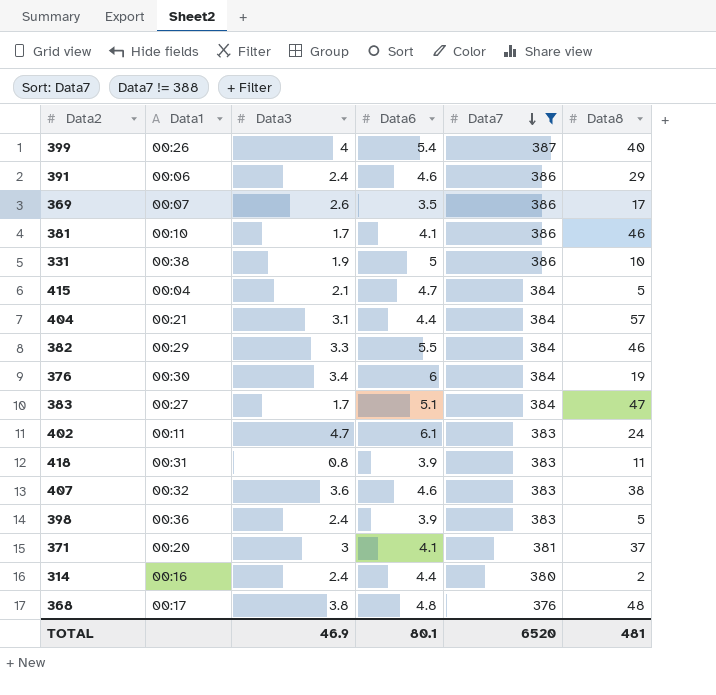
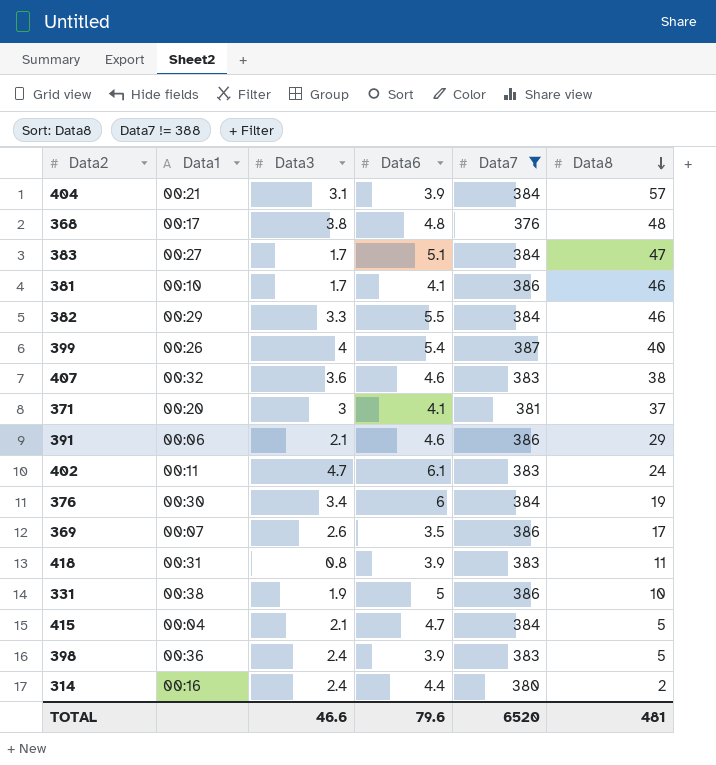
row order: Data7 descending -> Data8 descending
404 | Data6: 4.4 -> 3.9
391 | Data3: 2.4 -> 2.1
TOTAL | Data3: 46.9 -> 46.6
TOTAL | Data6: 80.1 -> 79.6

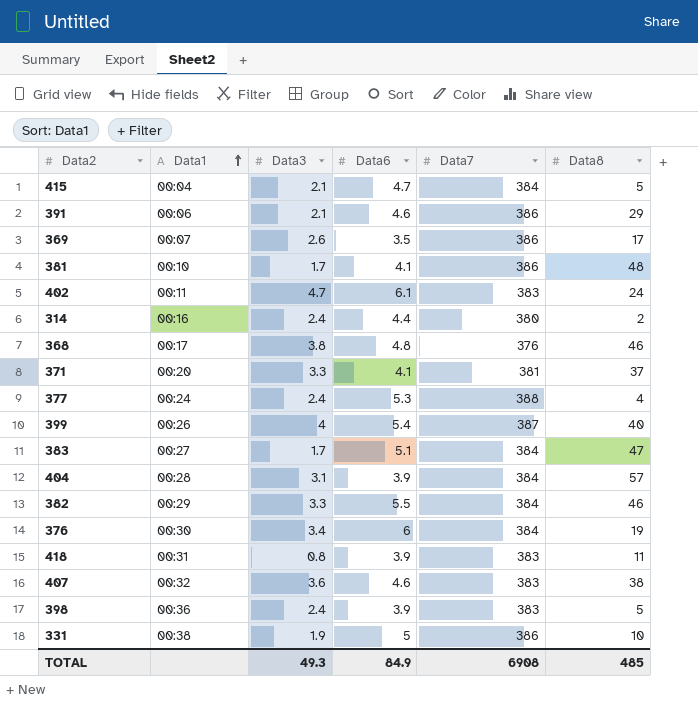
filter: Data7 != 388 -> none
row order: Data8 descending -> Data1 ascending
381 | Data8: 46 -> 48
368 | Data8: 48 -> 46
371 | Data3: 3 -> 3.3
404 | Data1: 00:21 -> 00:28
TOTAL | Data3: 46.6 -> 49.3
TOTAL | Data6: 79.6 -> 84.9
TOTAL | Data7: 6520 -> 6908
TOTAL | Data8: 481 -> 485

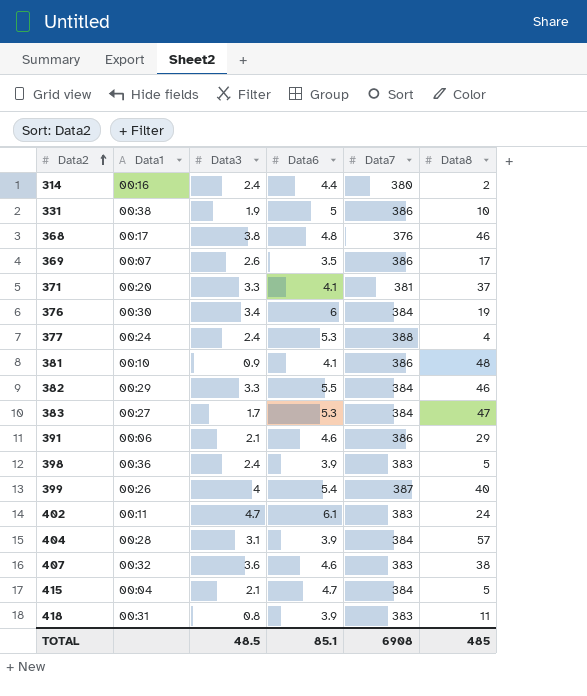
row order: Data1 ascending -> Data2 ascending
381 | Data3: 1.7 -> 0.9
383 | Data6: 5.1 -> 5.3
TOTAL | Data3: 49.3 -> 48.5
TOTAL | Data6: 84.9 -> 85.1

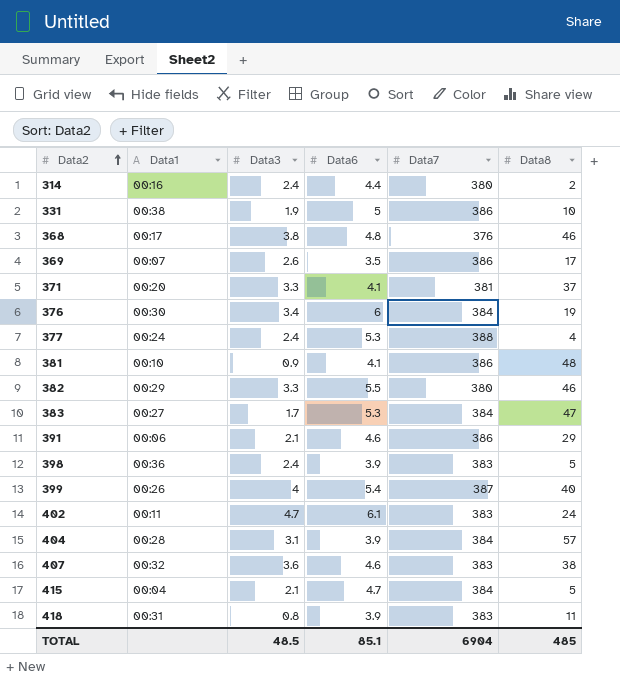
382 | Data7: 384 -> 380
TOTAL | Data7: 6908 -> 6904

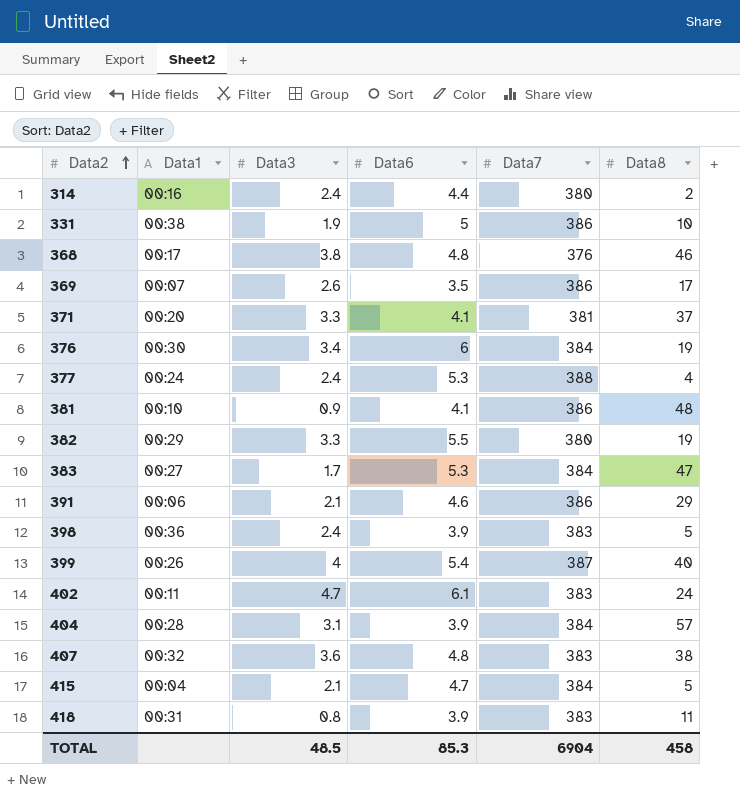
382 | Data8: 46 -> 19
407 | Data6: 4.6 -> 4.8
TOTAL | Data6: 85.1 -> 85.3
TOTAL | Data8: 485 -> 458

